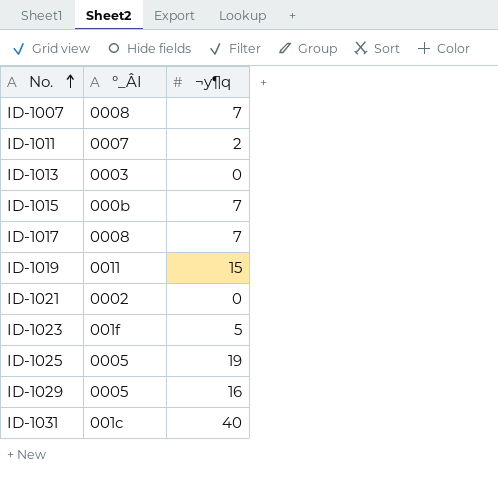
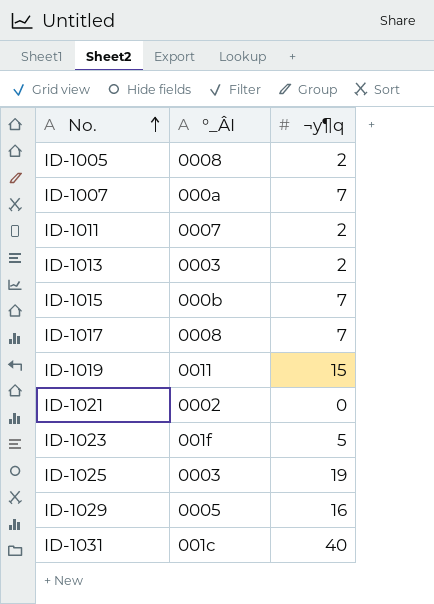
row ID-1005: none -> 0008 | 2
ID-1007 | °_ÂI: 0008 -> 000a
ID-1013 | ¬y¶q: 0 -> 2
ID-1025 | °_ÂI: 0005 -> 0003

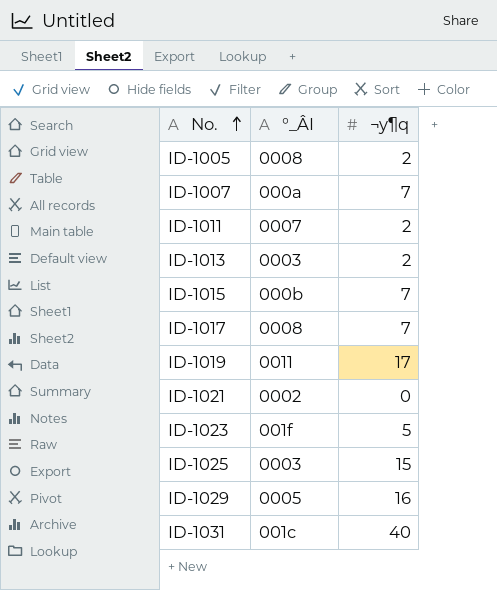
ID-1019 | ¬y¶q: 15 -> 17
ID-1025 | ¬y¶q: 19 -> 15

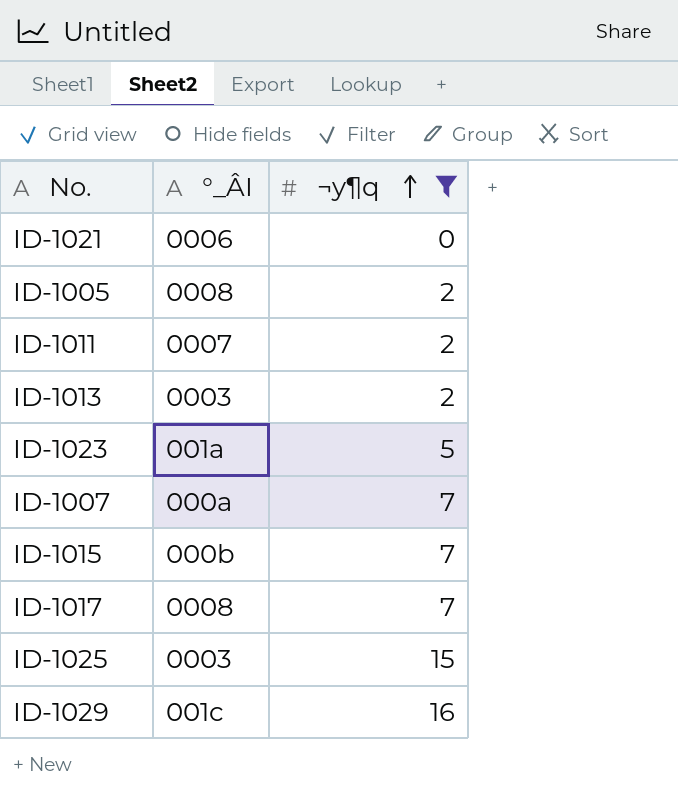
filter: none -> ¬y¶q <= 16
row order: No. ascending -> ¬y¶q ascending
ID-1021 | °_ÂI: 0002 -> 0006
ID-1023 | °_ÂI: 001f -> 001a
ID-1029 | °_ÂI: 0005 -> 001c

